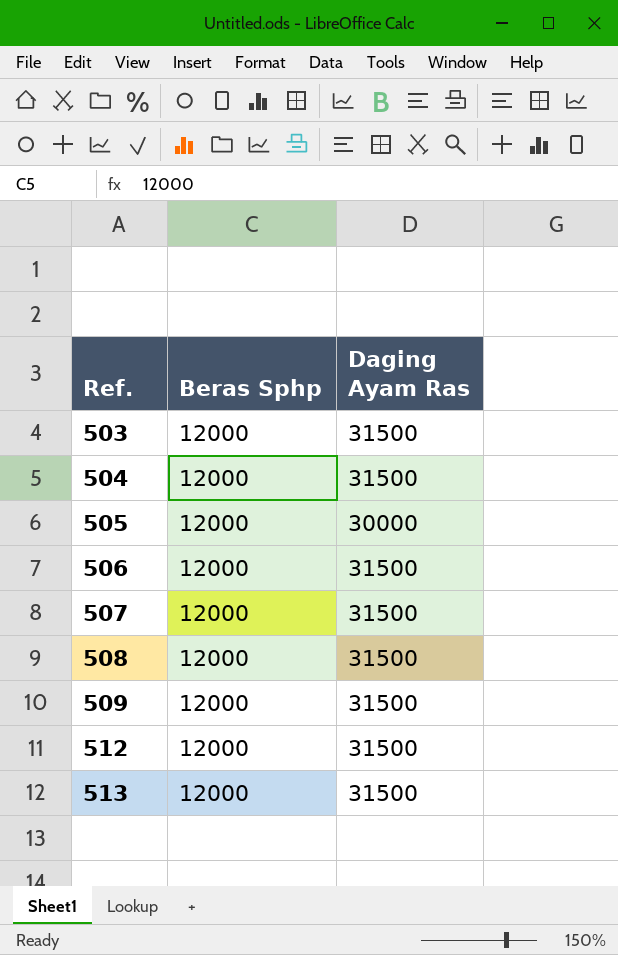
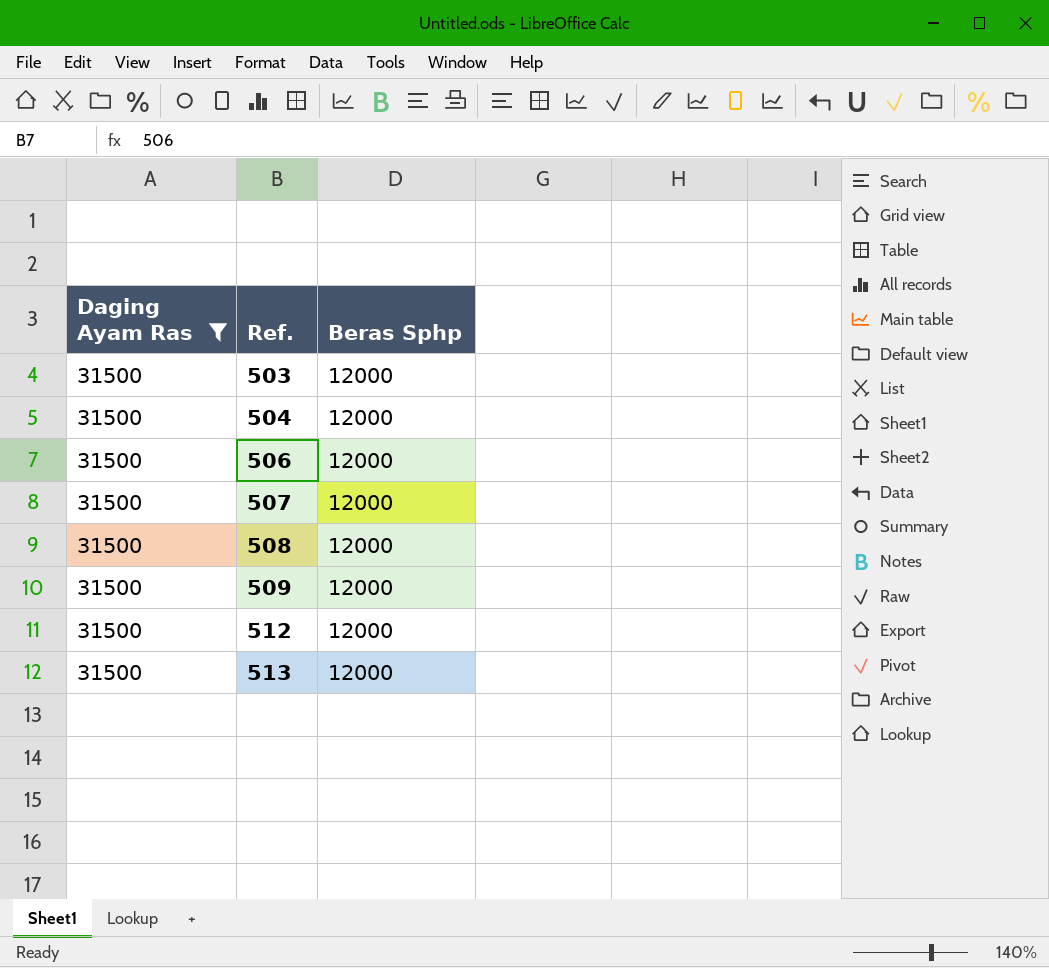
filter: none -> Daging Ayam Ras = 31500
column Daging Ayam Ras | position: 3 -> 1

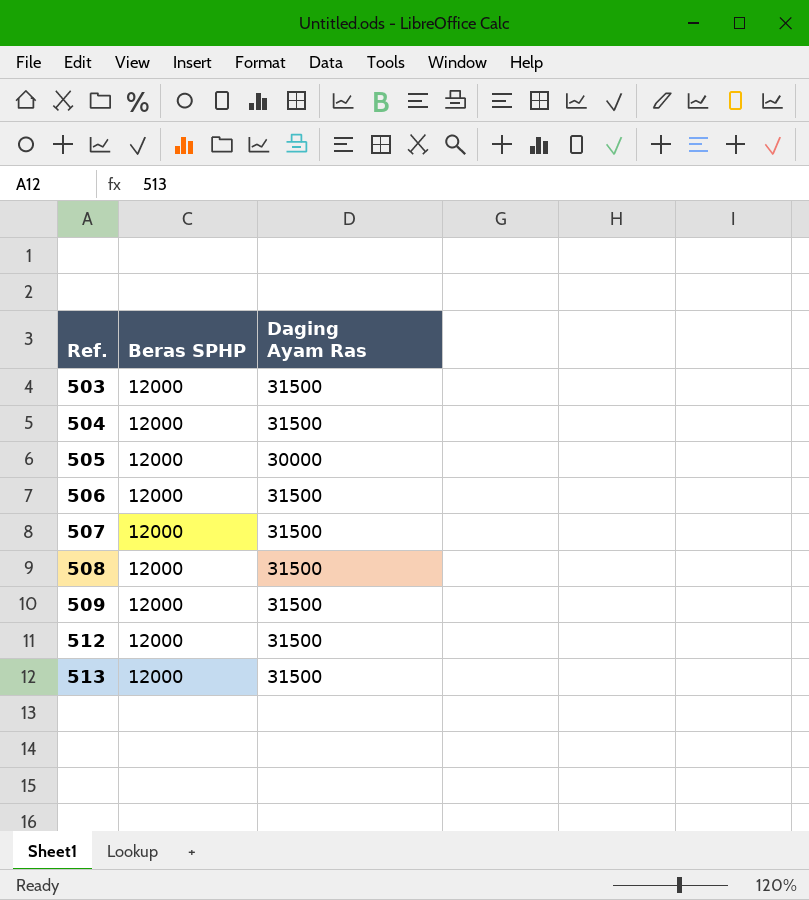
filter: Daging Ayam Ras = 31500 -> none
column name: Beras Sphp -> Beras SPHP
column Daging Ayam Ras | position: 1 -> 3

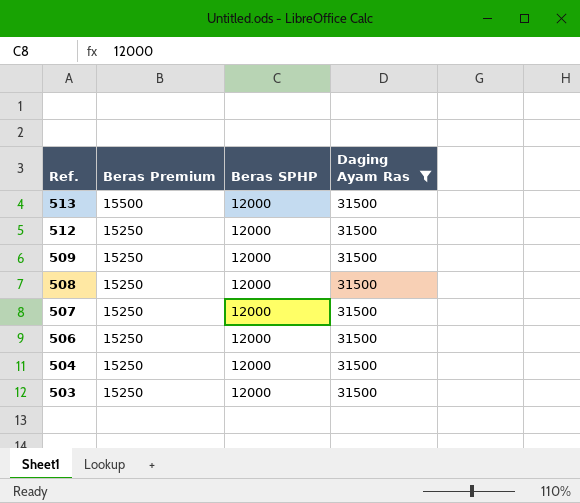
filter: none -> Daging Ayam Ras = 31500
row order: Ref. ascending -> Ref. descending
column Beras Premium | position: none -> 2

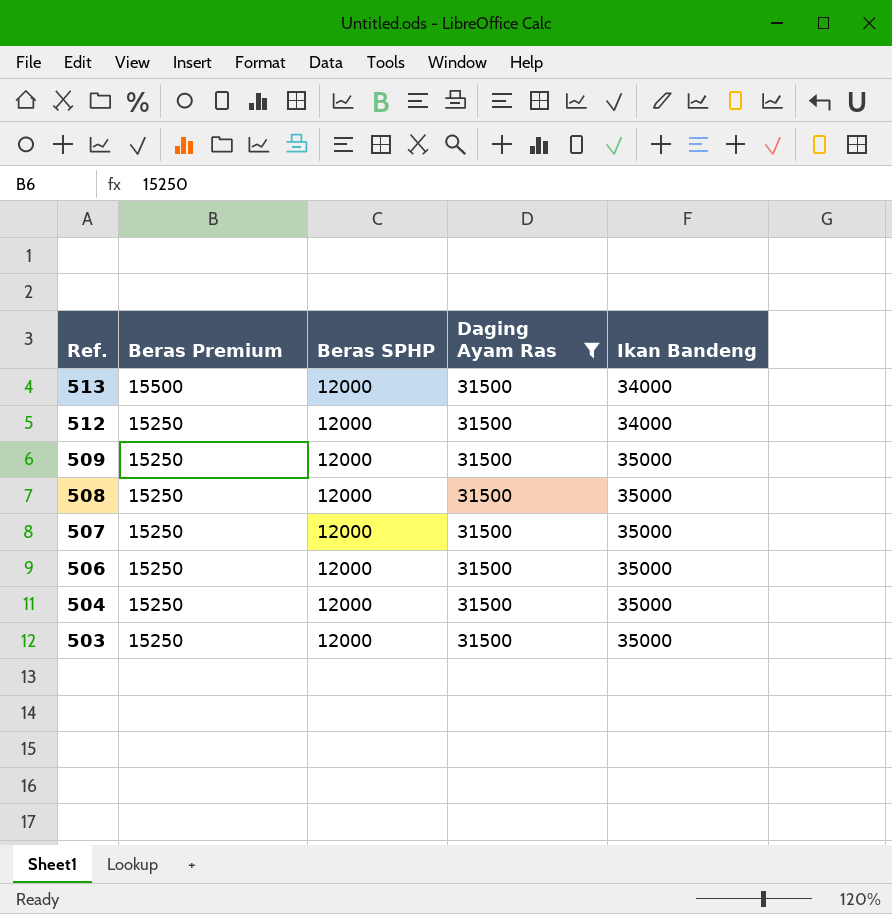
column Ikan Bandeng | position: none -> 5

